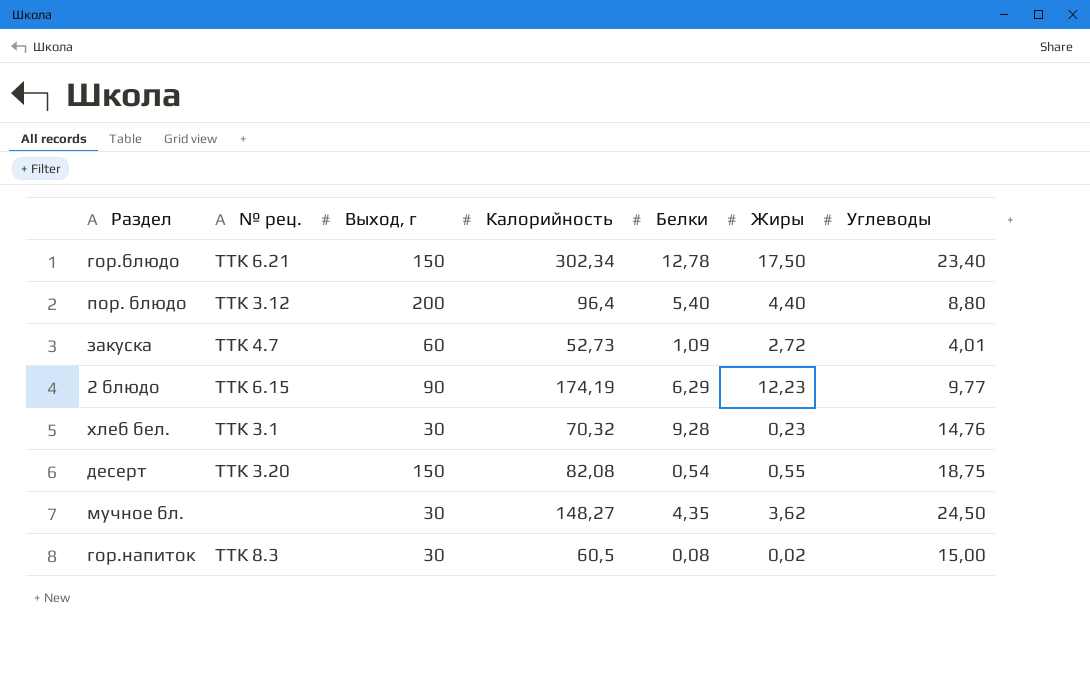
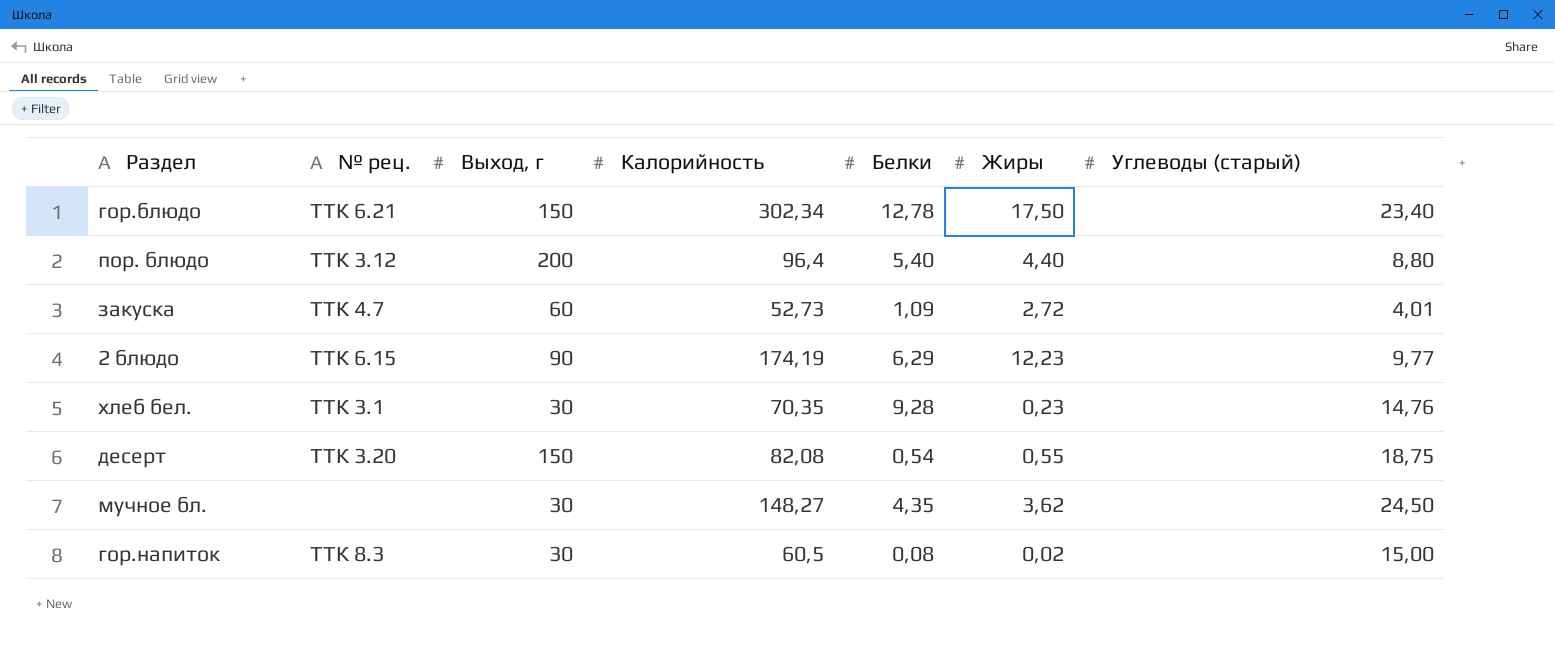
column name: Углеводы -> Углеводы (старый)
хлеб бел. | Калорийность: 70,32 -> 70,35

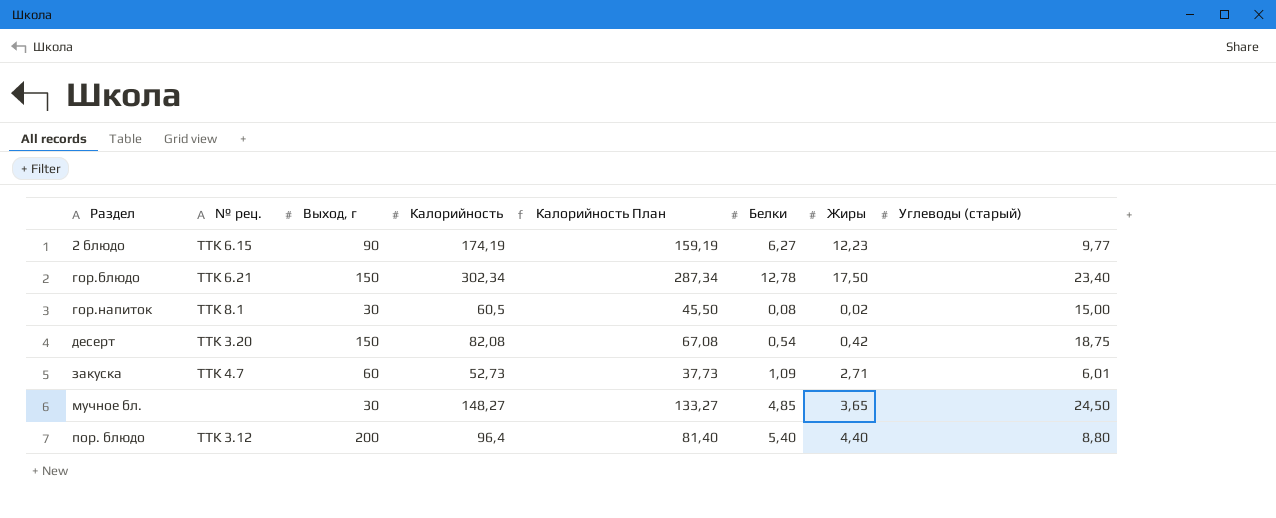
row order: none -> Раздел ascending
column Калорийность План | formula: none -> [Калорийность] - 15
row хлеб бел.: ТТК 3.1 | 30 | 70,35 | 9,28 | 0,23 | 14,76 -> none
2 блюдо | Белки: 6,29 -> 6,27
гор.напиток | № рец.: ТТК 8.3 -> ТТК 8.1
десерт | Жиры: 0,55 -> 0,42
закуска | Жиры: 2,72 -> 2,71
закуска | Углеводы (старый): 4,01 -> 6,01
мучное бл. | Белки: 4,35 -> 4,85
мучное бл. | Жиры: 3,62 -> 3,65

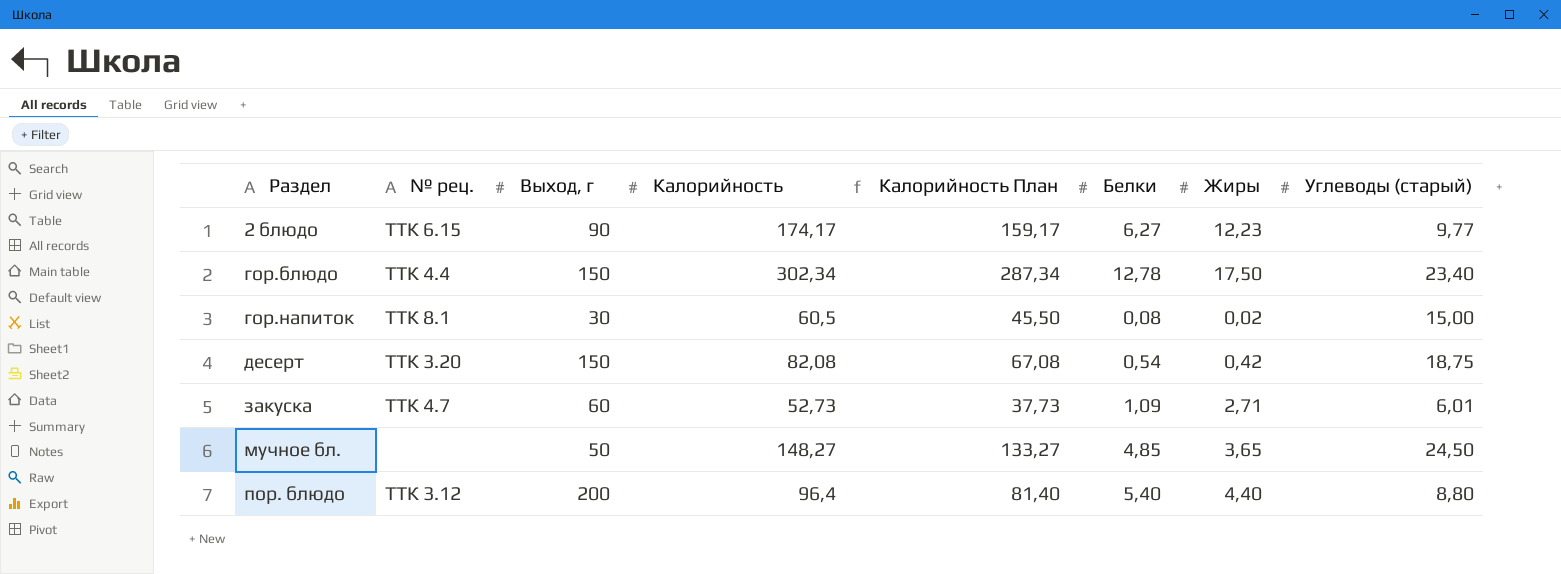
2 блюдо | Калорийность: 174,19 -> 174,17
2 блюдо | Калорийность План: 159,19 -> 159,17
гор.блюдо | № рец.: ТТК 6.21 -> ТТК 4.4
мучное бл. | Выход, г: 30 -> 50

